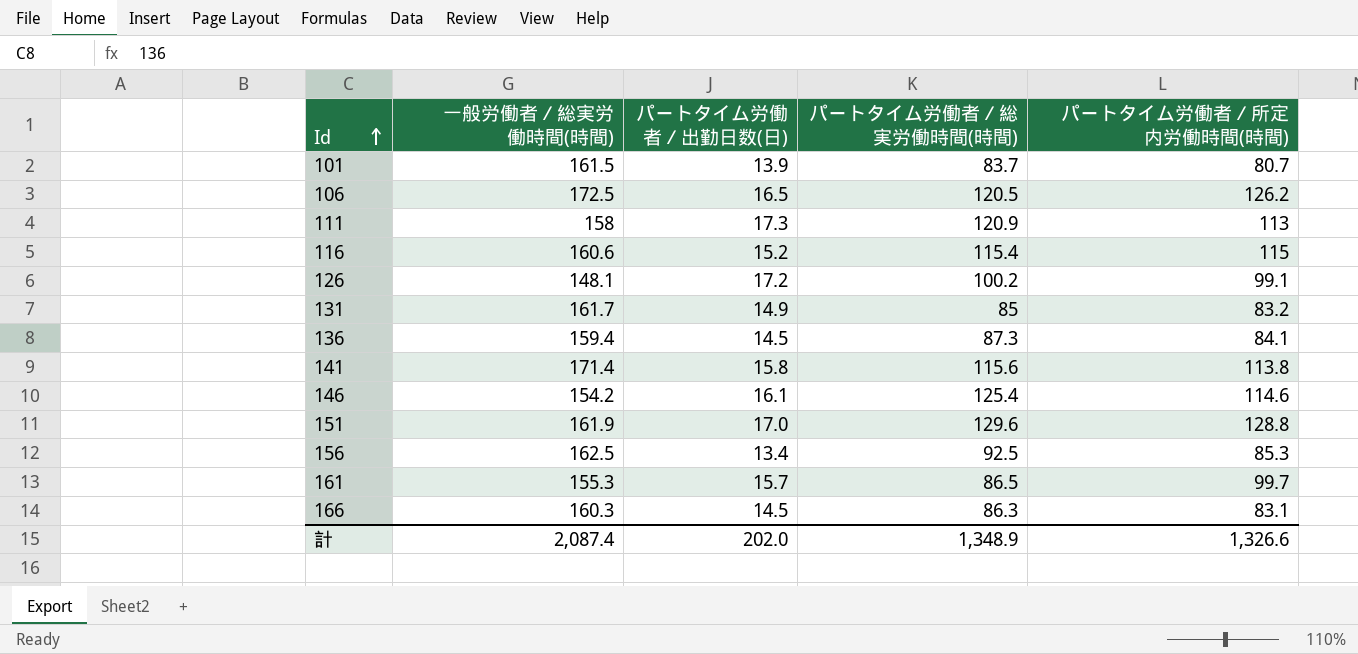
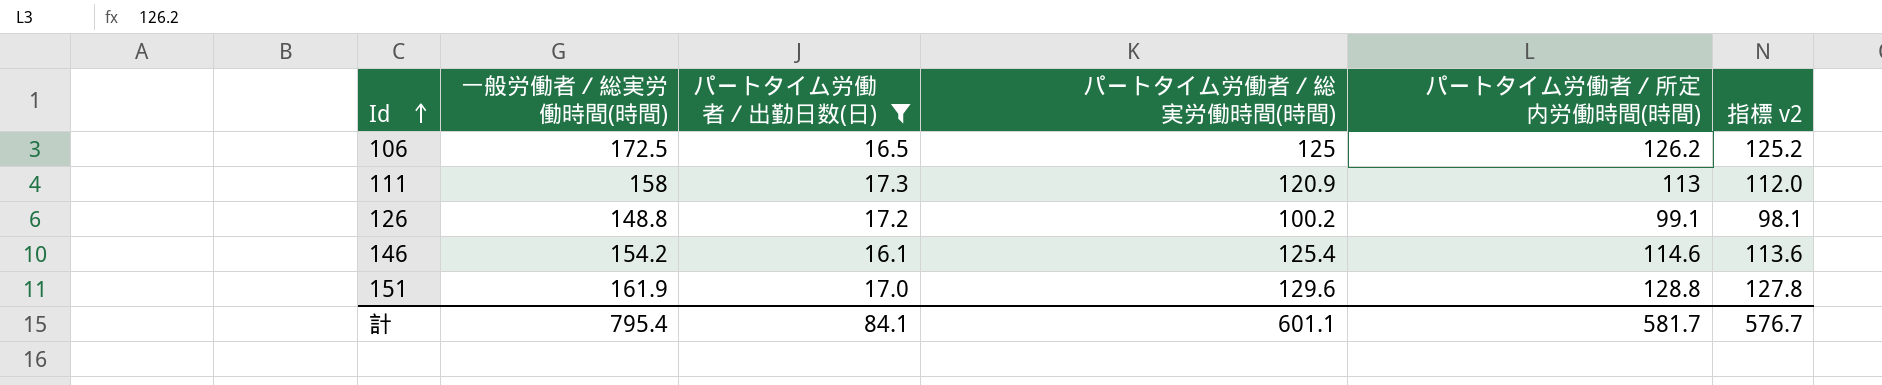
filter: none -> パートタイム労働者／出勤日数(日) >= 16.1
column 指標 v2 | formula: none -> [パートタイム労働者／所定内労働時間(時間)] - 1
106 | パートタイム労働者／総実労働時間(時間): 120.5 -> 125
126 | 一般労働者／総実労働時間(時間): 148.1 -> 148.8
計 | 一般労働者／総実労働時間(時間): 2,087.4 -> 795.4
計 | パートタイム労働者／出勤日数(日): 202.0 -> 84.1
計 | パートタイム労働者／総実労働時間(時間): 1,348.9 -> 601.1
計 | パートタイム労働者／所定内労働時間(時間): 1,326.6 -> 581.7

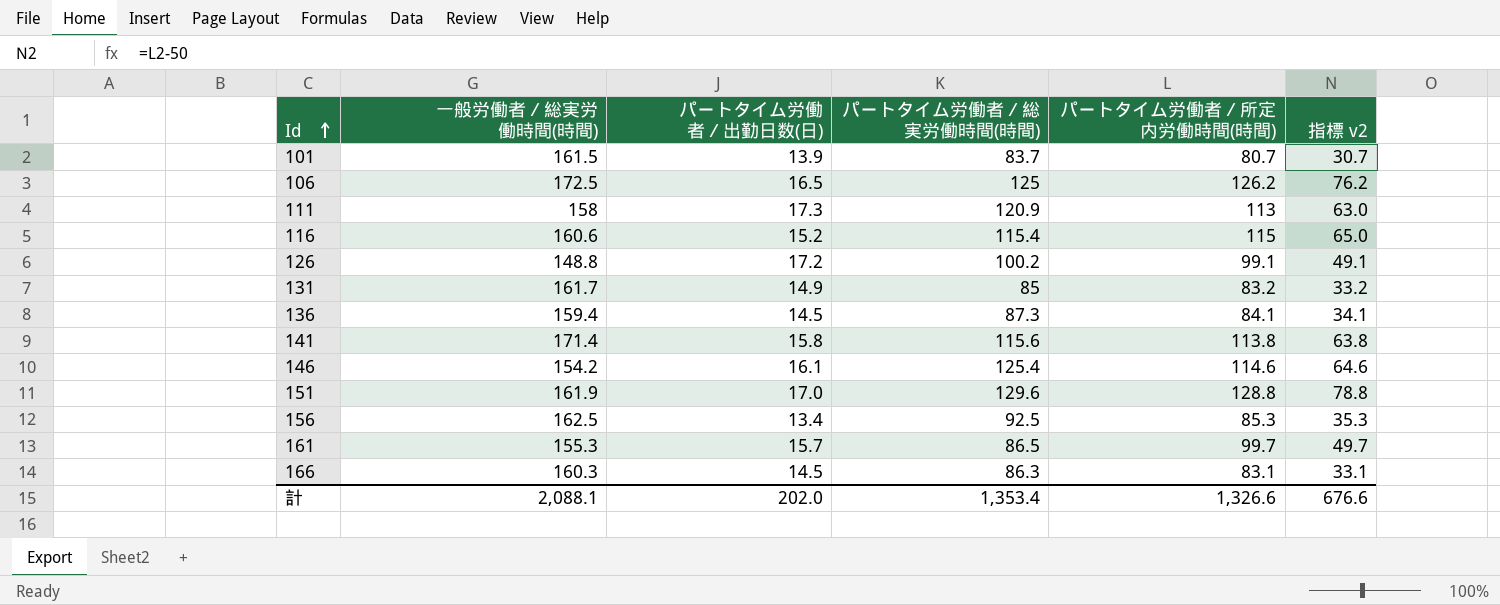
filter: パートタイム労働者／出勤日数(日) >= 16.1 -> none
column 指標 v2 | formula: [パートタイム労働者／所定内労働時間(時間)] - 1 -> [パートタイム労働者／所定内労働時間(時間)] - 50
計 | 一般労働者／総実労働時間(時間): 795.4 -> 2,088.1
計 | パートタイム労働者／出勤日数(日): 84.1 -> 202.0
計 | パートタイム労働者／総実労働時間(時間): 601.1 -> 1,353.4
計 | パートタイム労働者／所定内労働時間(時間): 581.7 -> 1,326.6
計 | 指標 v2: 576.7 -> 676.6

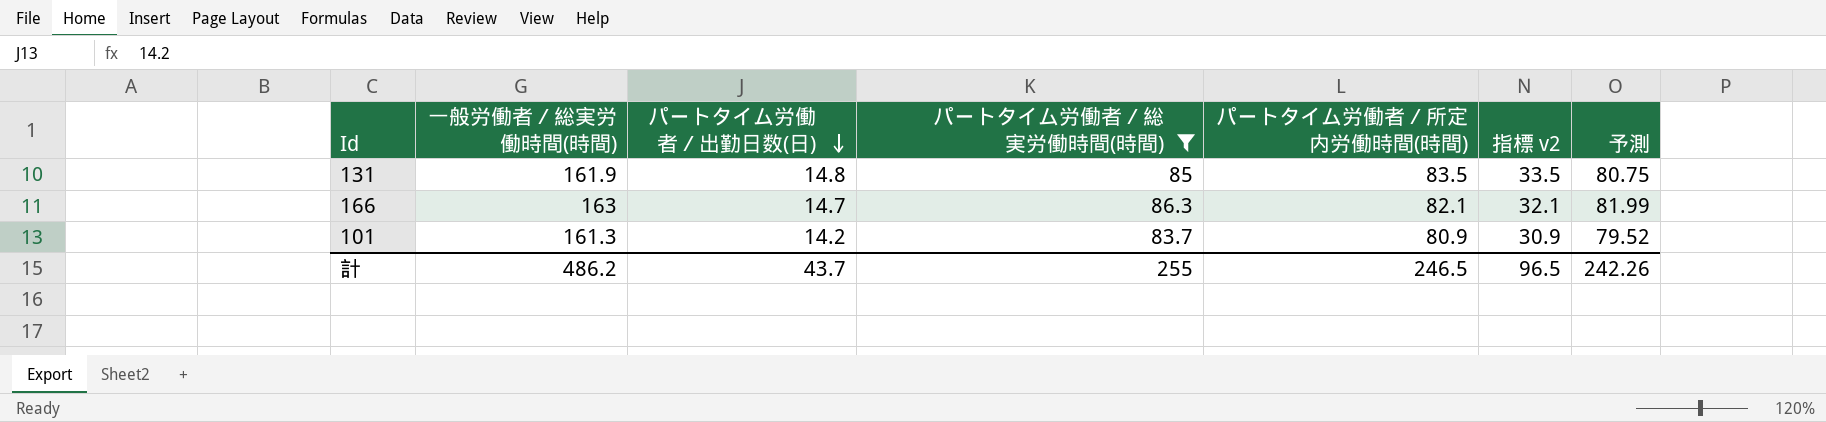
filter: none -> パートタイム労働者／総実労働時間(時間) <= 86.3
row order: Id ascending -> パートタイム労働者／出勤日数(日) descending
column 予測 | formula: none -> [パートタイム労働者／総実労働時間(時間)] * 0.95
131 | 一般労働者／総実労働時間(時間): 161.7 -> 161.9
131 | パートタイム労働者／出勤日数(日): 14.9 -> 14.8
131 | パートタイム労働者／所定内労働時間(時間): 83.2 -> 83.5
131 | 指標 v2: 33.2 -> 33.5
166 | 一般労働者／総実労働時間(時間): 160.3 -> 163
166 | パートタイム労働者／出勤日数(日): 14.5 -> 14.7
166 | パートタイム労働者／所定内労働時間(時間): 83.1 -> 82.1
166 | 指標 v2: 33.1 -> 32.1
101 | 一般労働者／総実労働時間(時間): 161.5 -> 161.3
101 | パートタイム労働者／出勤日数(日): 13.9 -> 14.2
101 | パートタイム労働者／所定内労働時間(時間): 80.7 -> 80.9
101 | 指標 v2: 30.7 -> 30.9
計 | 一般労働者／総実労働時間(時間): 2,088.1 -> 486.2
計 | パートタイム労働者／出勤日数(日): 202.0 -> 43.7
計 | パートタイム労働者／総実労働時間(時間): 1,353.4 -> 255
計 | パートタイム労働者／所定内労働時間(時間): 1,326.6 -> 246.5
計 | 指標 v2: 676.6 -> 96.5

